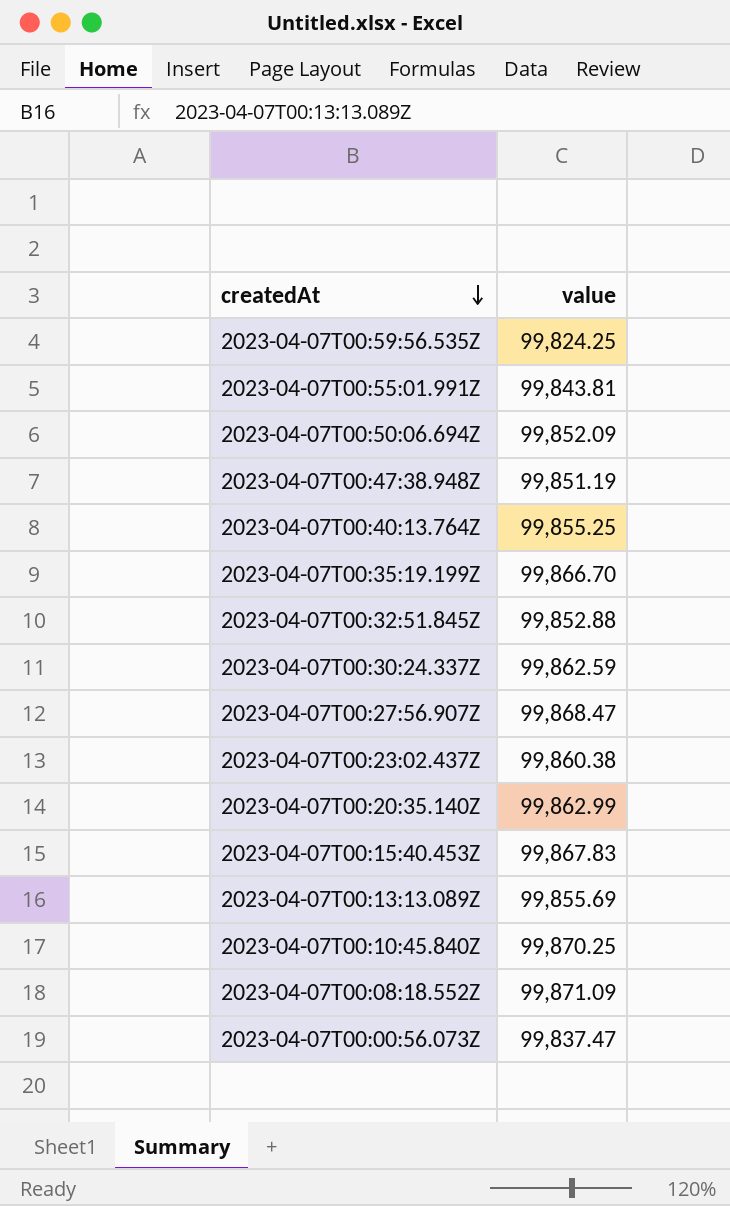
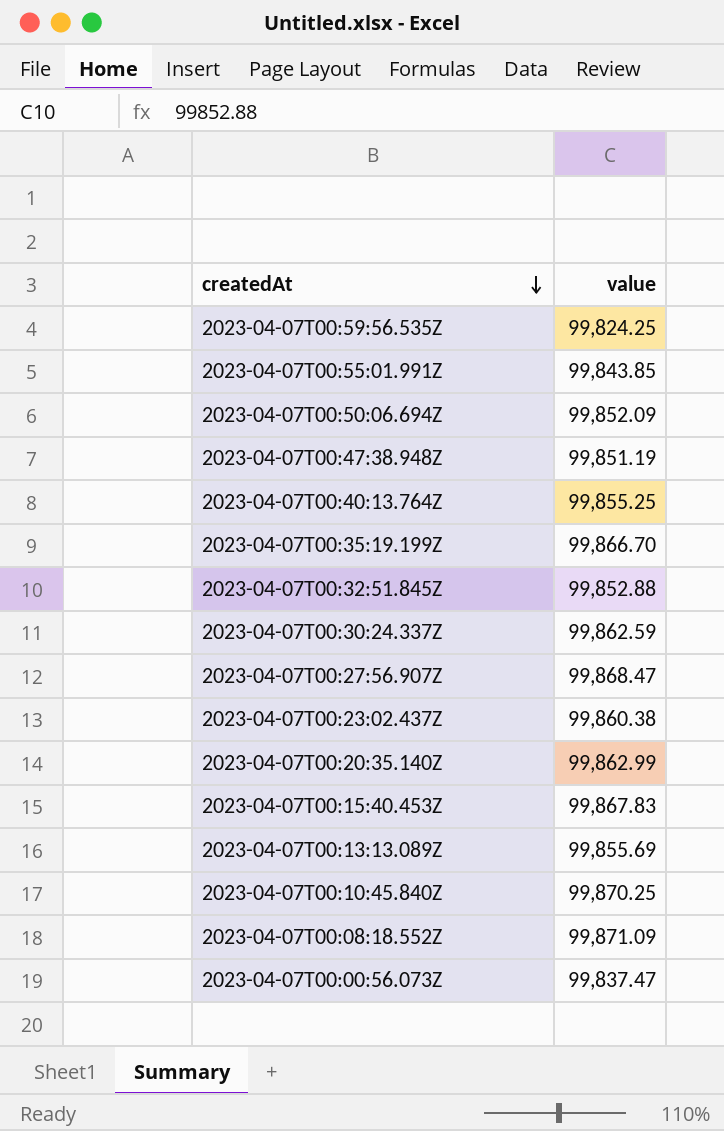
2023-04-07T00:55:01.991Z | value: 99,843.81 -> 99,843.85

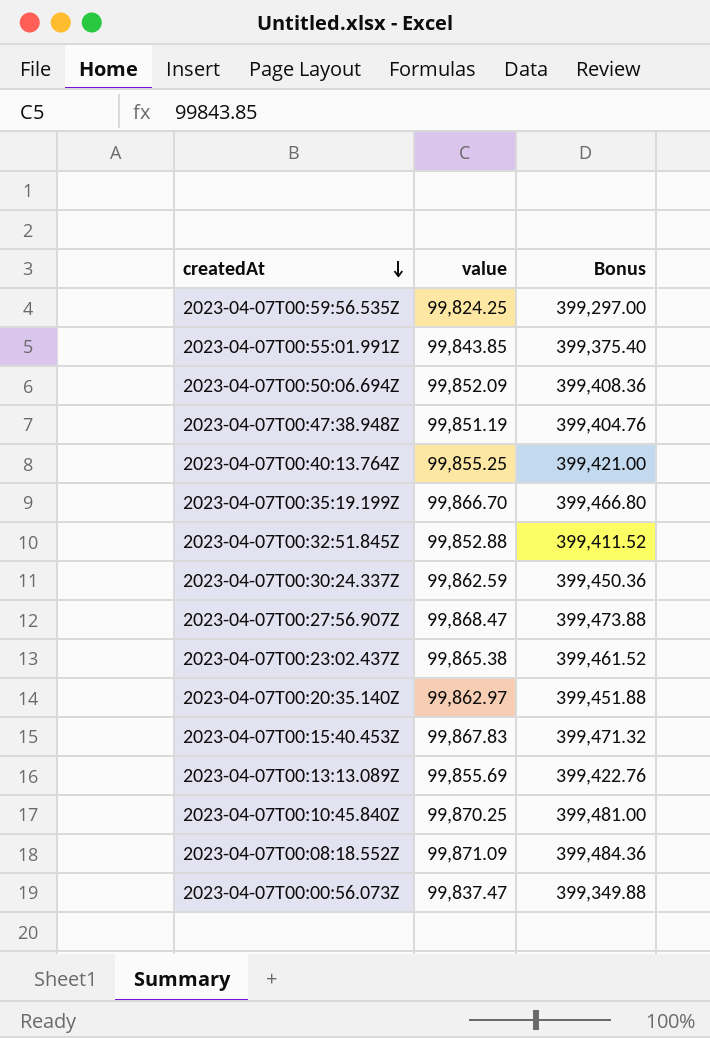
column Bonus | formula: none -> [value] * 4
2023-04-07T00:23:02.437Z | value: 99,860.38 -> 99,865.38
2023-04-07T00:20:35.140Z | value: 99,862.99 -> 99,862.97

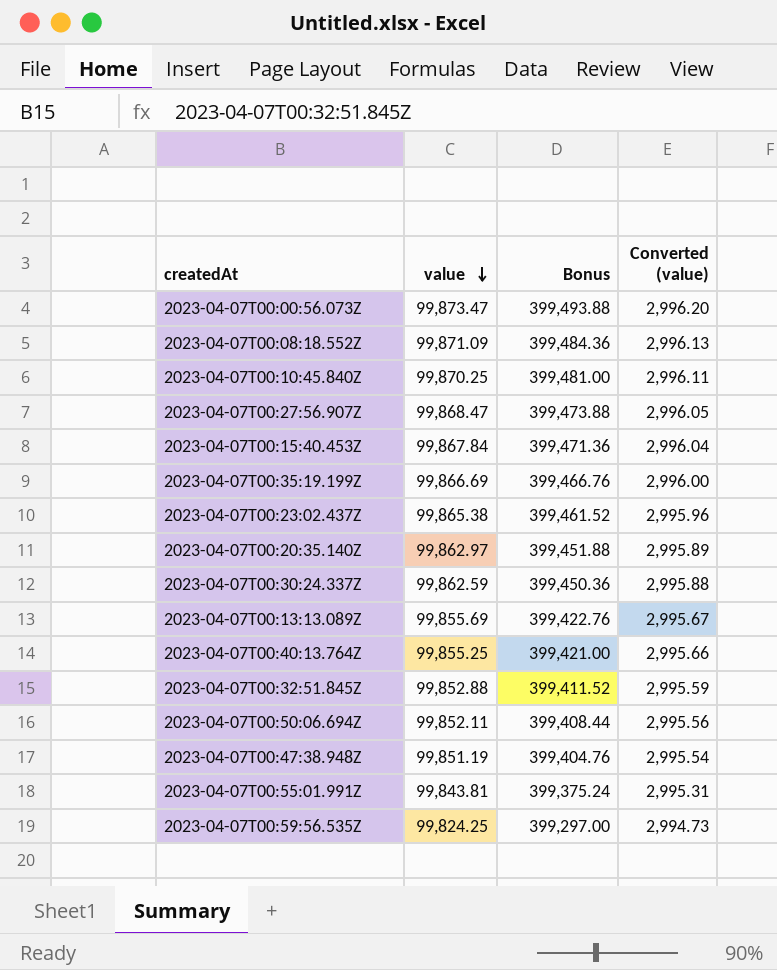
row order: createdAt descending -> value descending
column Converted (value) | formula: none -> [value] * 0.03
2023-04-07T00:00:56.073Z | value: 99,837.47 -> 99,873.47
2023-04-07T00:00:56.073Z | Bonus: 399,349.88 -> 399,493.88
2023-04-07T00:15:40.453Z | value: 99,867.83 -> 99,867.84
2023-04-07T00:15:40.453Z | Bonus: 399,471.32 -> 399,471.36
2023-04-07T00:35:19.199Z | value: 99,866.70 -> 99,866.69
2023-04-07T00:35:19.199Z | Bonus: 399,466.80 -> 399,466.76
2023-04-07T00:50:06.694Z | value: 99,852.09 -> 99,852.11
2023-04-07T00:50:06.694Z | Bonus: 399,408.36 -> 399,408.44
2023-04-07T00:55:01.991Z | value: 99,843.85 -> 99,843.81
2023-04-07T00:55:01.991Z | Bonus: 399,375.40 -> 399,375.24

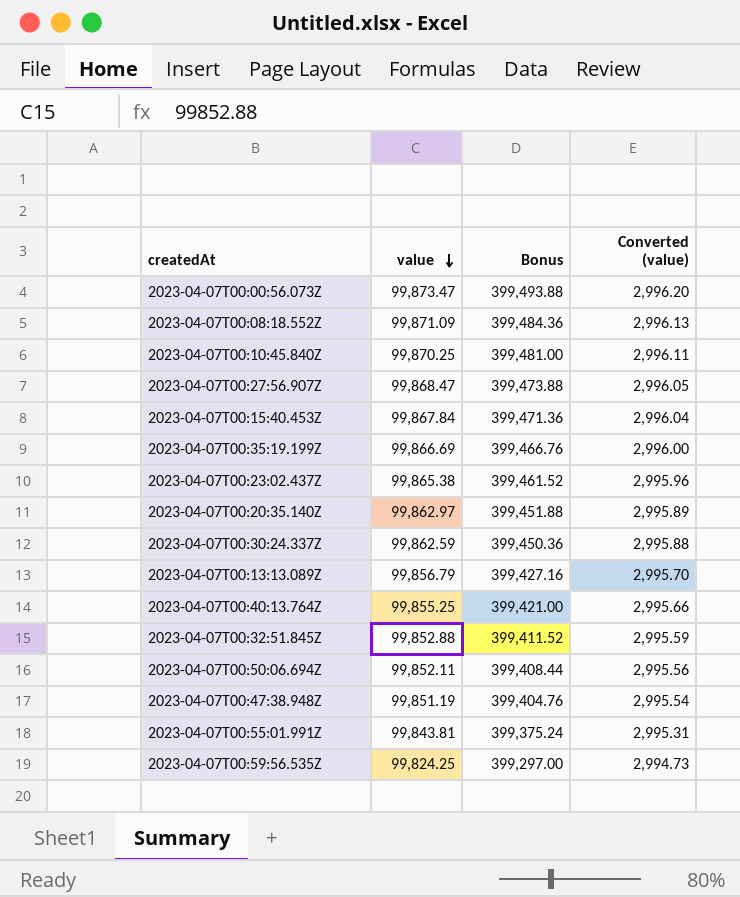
2023-04-07T00:13:13.089Z | value: 99,855.69 -> 99,856.79
2023-04-07T00:13:13.089Z | Bonus: 399,422.76 -> 399,427.16
2023-04-07T00:13:13.089Z | Converted (value): 2,995.67 -> 2,995.70

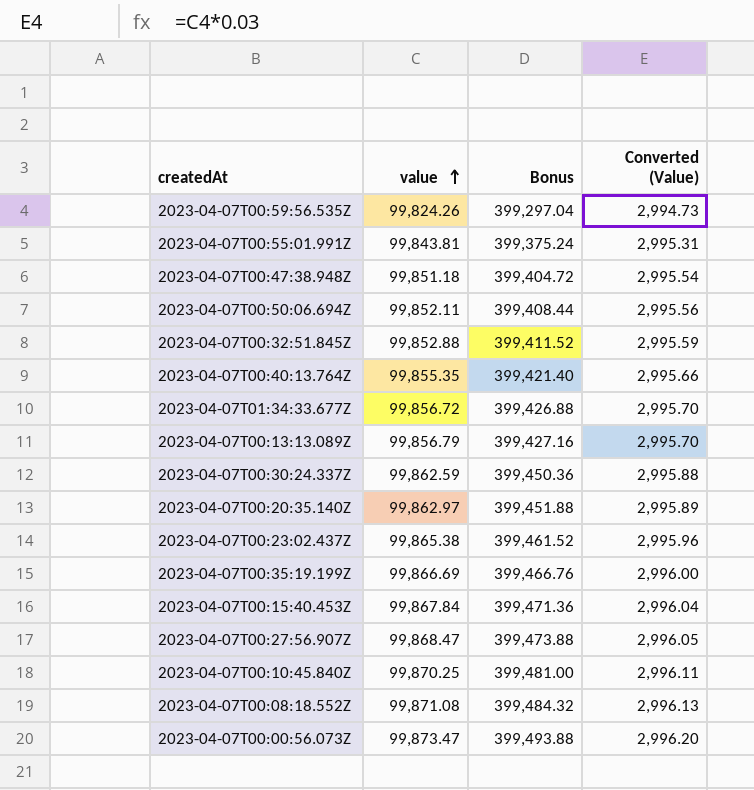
row order: value descending -> value ascending
column name: Converted (value) -> Converted (Value)
2023-04-07T00:59:56.535Z | value: 99,824.25 -> 99,824.26
2023-04-07T00:59:56.535Z | Bonus: 399,297.00 -> 399,297.04
2023-04-07T00:47:38.948Z | value: 99,851.19 -> 99,851.18
2023-04-07T00:47:38.948Z | Bonus: 399,404.76 -> 399,404.72
2023-04-07T00:40:13.764Z | value: 99,855.25 -> 99,855.35
2023-04-07T00:40:13.764Z | Bonus: 399,421.00 -> 399,421.40
row 2023-04-07T01:34:33.677Z: none -> 99,856.72 | 399,426.88 | 2,995.70
2023-04-07T00:08:18.552Z | value: 99,871.09 -> 99,871.08
2023-04-07T00:08:18.552Z | Bonus: 399,484.36 -> 399,484.32

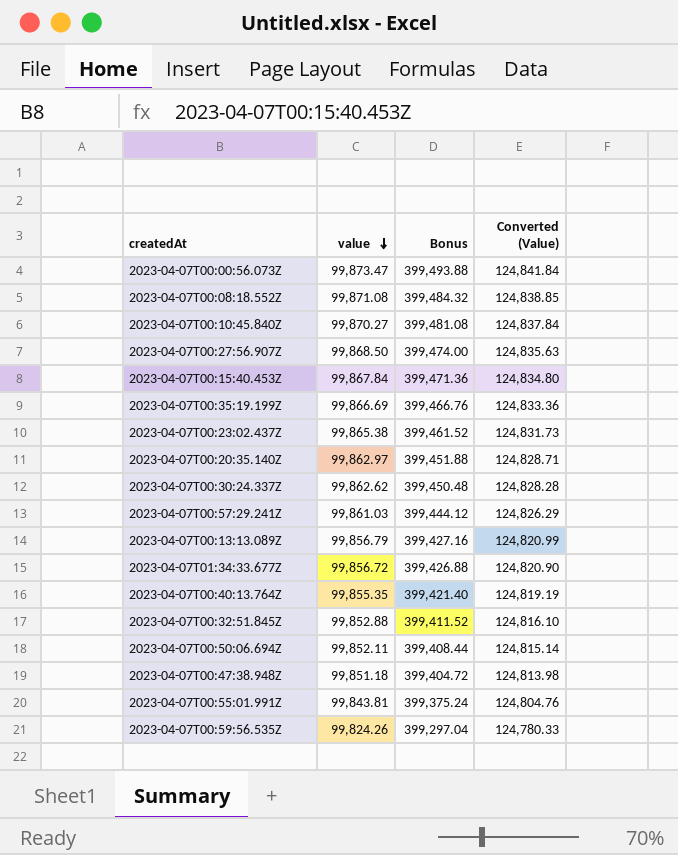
row order: value ascending -> value descending
column Converted (Value) | formula: [value] * 0.03 -> [value] * 1.25
2023-04-07T00:10:45.840Z | value: 99,870.25 -> 99,870.27
2023-04-07T00:10:45.840Z | Bonus: 399,481.00 -> 399,481.08
2023-04-07T00:27:56.907Z | value: 99,868.47 -> 99,868.50
2023-04-07T00:27:56.907Z | Bonus: 399,473.88 -> 399,474.00
2023-04-07T00:30:24.337Z | value: 99,862.59 -> 99,862.62
2023-04-07T00:30:24.337Z | Bonus: 399,450.36 -> 399,450.48
row 2023-04-07T00:57:29.241Z: none -> 99,861.03 | 399,444.12 | 124,826.29

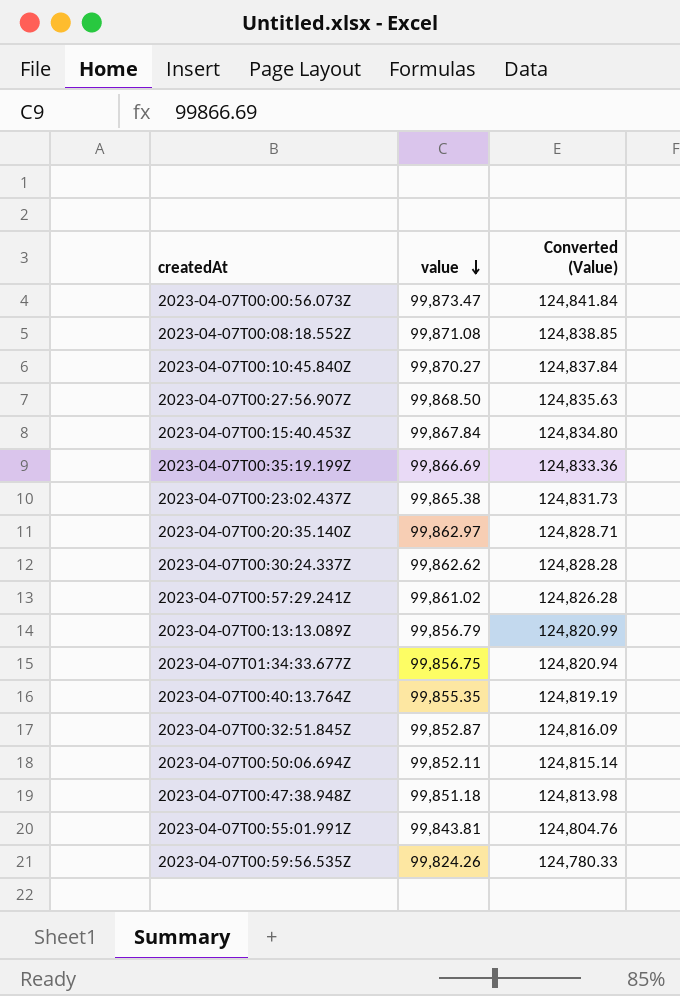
column Bonus | formula: [value] * 4 -> none
2023-04-07T00:57:29.241Z | value: 99,861.03 -> 99,861.02
2023-04-07T00:57:29.241Z | Converted (Value): 124,826.29 -> 124,826.28
2023-04-07T01:34:33.677Z | value: 99,856.72 -> 99,856.75
2023-04-07T01:34:33.677Z | Converted (Value): 124,820.90 -> 124,820.94
2023-04-07T00:32:51.845Z | value: 99,852.88 -> 99,852.87
2023-04-07T00:32:51.845Z | Converted (Value): 124,816.10 -> 124,816.09

